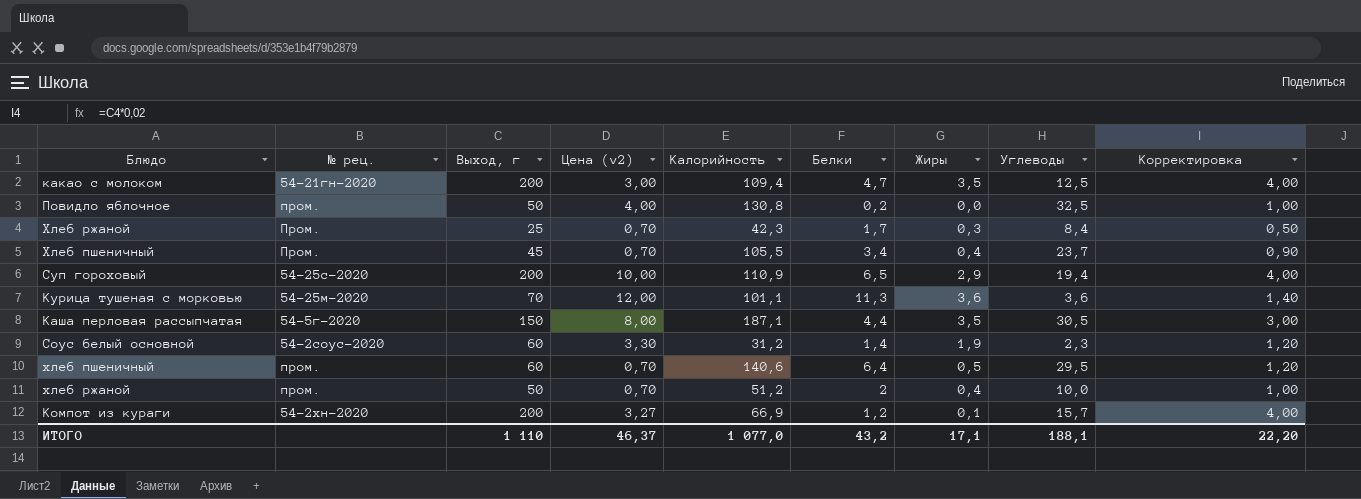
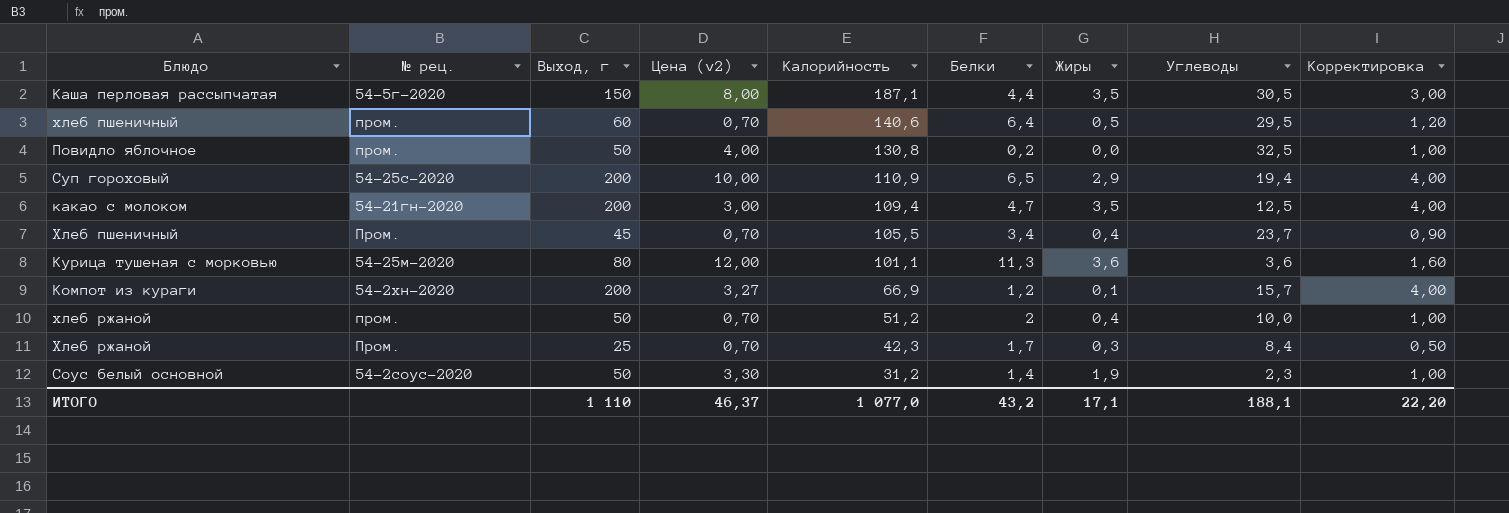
row order: none -> Калорийность descending
Курица тушеная с морковью | Выход, г: 70 -> 80
Курица тушеная с морковью | Корректировка: 1,40 -> 1,60
Соус белый основной | Выход, г: 60 -> 50
Соус белый основной | Корректировка: 1,20 -> 1,00

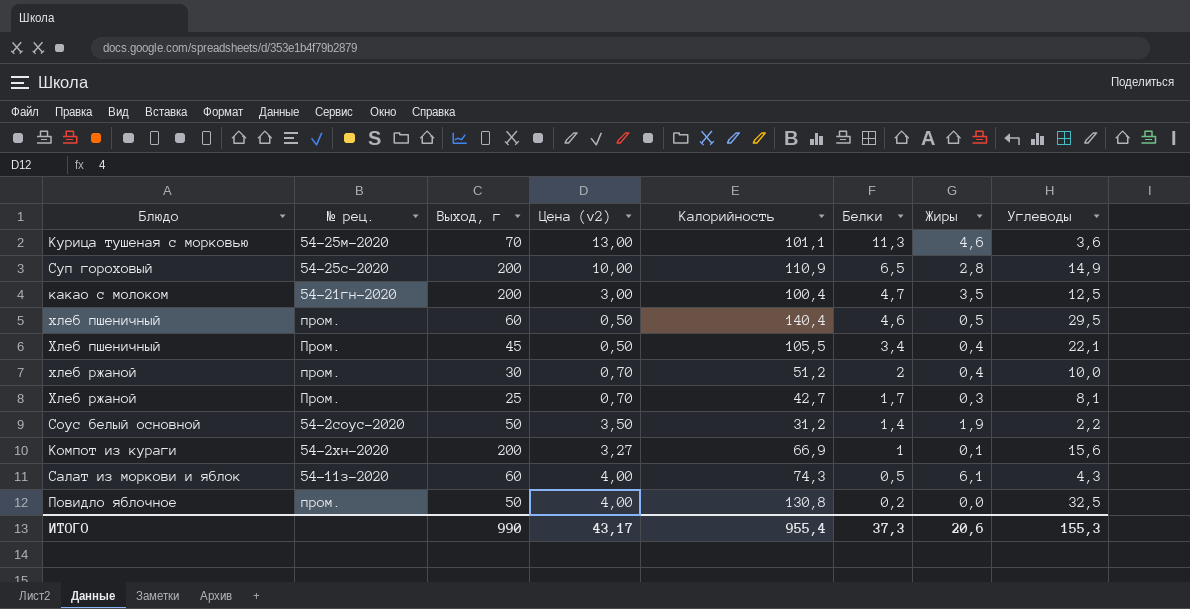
row order: Калорийность descending -> Белки descending
column Корректировка | formula: [Выход, г] * 0,02 -> none
row Каша перловая рассыпчатая: 54-5г-2020 | 150 | 8,00 | 187,1 | 4,4 | 3,5 | 30,5 | 3,00 -> none
Курица тушеная с морковью | Выход, г: 80 -> 70
Курица тушеная с морковью | Цена (v2): 12,00 -> 13,00
Курица тушеная с морковью | Жиры: 3,6 -> 4,6
Суп гороховый | Жиры: 2,9 -> 2,8
Суп гороховый | Углеводы: 19,4 -> 14,9
какао с молоком | Калорийность: 109,4 -> 100,4
хлеб пшеничный | Цена (v2): 0,70 -> 0,50
хлеб пшеничный | Калорийность: 140,6 -> 140,4
хлеб пшеничный | Белки: 6,4 -> 4,6
Хлеб пшеничный | Цена (v2): 0,70 -> 0,50
Хлеб пшеничный | Углеводы: 23,7 -> 22,1
хлеб ржаной | Выход, г: 50 -> 30
Хлеб ржаной | Калорийность: 42,3 -> 42,7
Хлеб ржаной | Углеводы: 8,4 -> 8,1
Соус белый основной | Цена (v2): 3,30 -> 3,50
Соус белый основной | Углеводы: 2,3 -> 2,2
Компот из кураги | Белки: 1,2 -> 1
Компот из кураги | Углеводы: 15,7 -> 15,6
row Салат из моркови и яблок: none -> 54-11з-2020 | 60 | 4,00 | 74,3 | 0,5 | 6,1 | 4,3
ИТОГО | Выход, г: 1 110 -> 990
ИТОГО | Цена (v2): 46,37 -> 43,17
ИТОГО | Калорийность: 1 077,0 -> 955,4
ИТОГО | Белки: 43,2 -> 37,3
ИТОГО | Жиры: 17,1 -> 20,6
ИТОГО | Углеводы: 188,1 -> 155,3

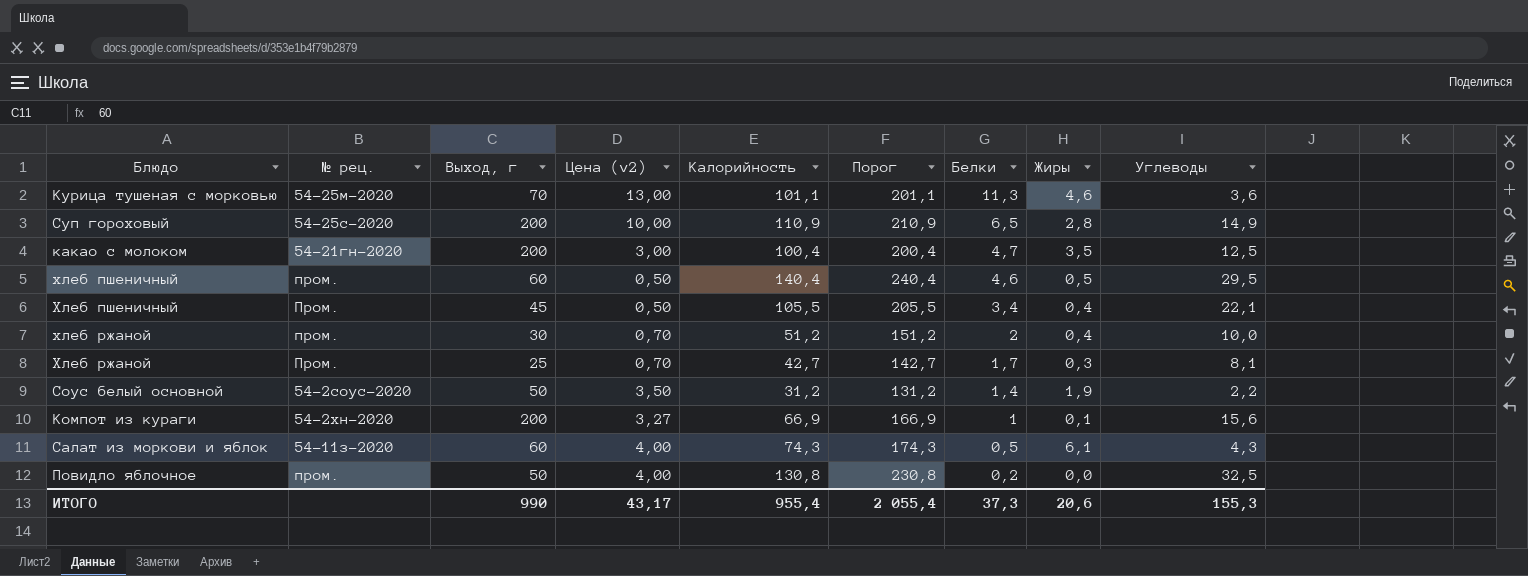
column Порог | formula: none -> [Калорийность] + 100

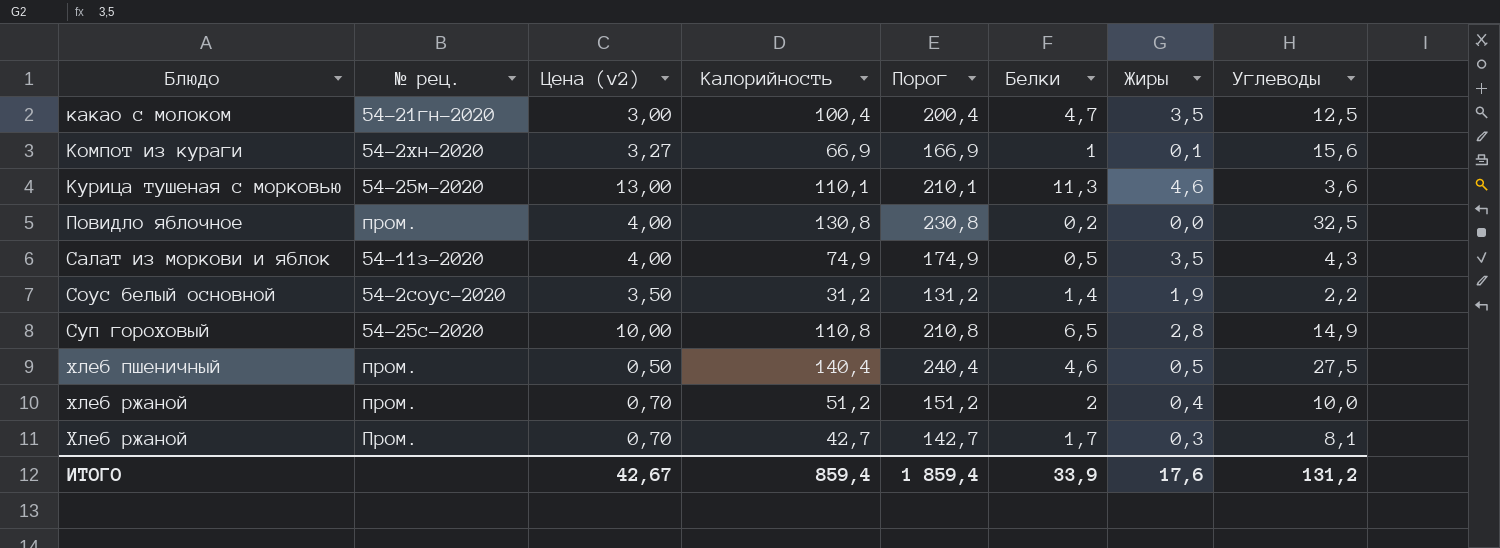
row order: Белки descending -> Блюдо ascending
column Выход, г | position: 3 -> none
row Хлеб пшеничный: Пром. | 45 | 0,50 | 105,5 | 205,5 | 3,4 | 0,4 | 22,1 -> none
Курица тушеная с морковью | Калорийность: 101,1 -> 110,1
Курица тушеная с морковью | Порог: 201,1 -> 210,1
Салат из моркови и яблок | Калорийность: 74,3 -> 74,9
Салат из моркови и яблок | Порог: 174,3 -> 174,9
Салат из моркови и яблок | Жиры: 6,1 -> 3,5
Суп гороховый | Калорийность: 110,9 -> 110,8
Суп гороховый | Порог: 210,9 -> 210,8
хлеб пшеничный | Углеводы: 29,5 -> 27,5
ИТОГО | Цена (v2): 43,17 -> 42,67
ИТОГО | Калорийность: 955,4 -> 859,4
ИТОГО | Порог: 2 055,4 -> 1 859,4
ИТОГО | Белки: 37,3 -> 33,9
ИТОГО | Жиры: 20,6 -> 17,6
ИТОГО | Углеводы: 155,3 -> 131,2

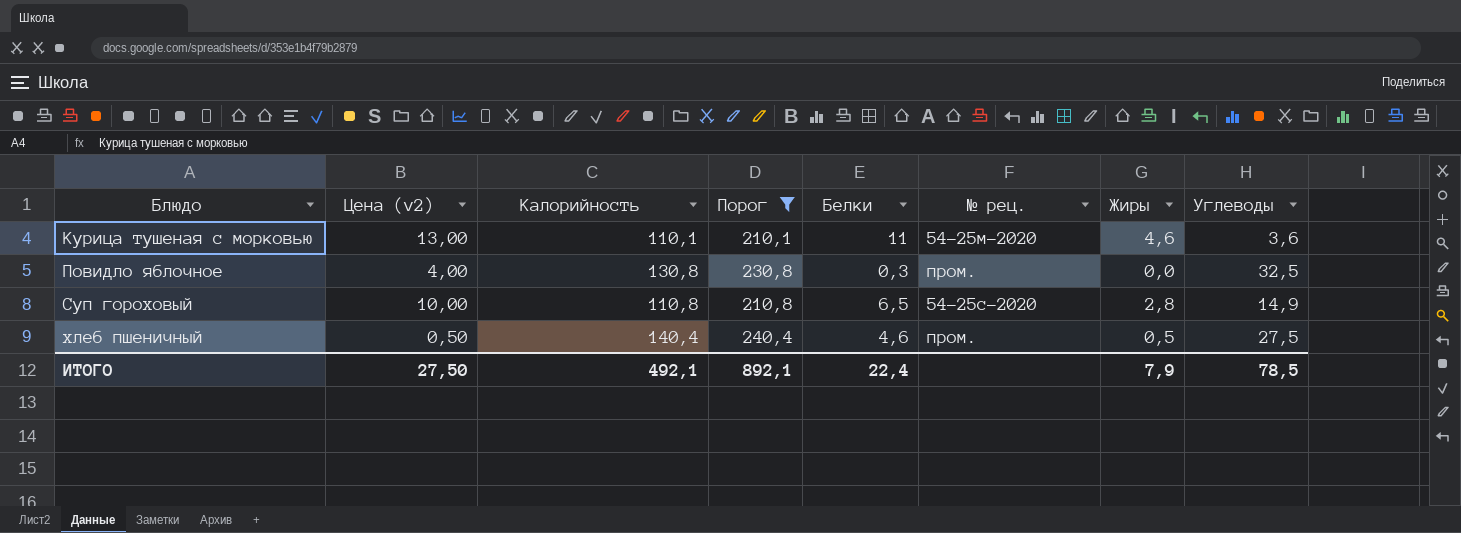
filter: none -> Порог >= 210,1
column № рец. | position: 2 -> 6
Курица тушеная с морковью | Белки: 11,3 -> 11
Повидло яблочное | Белки: 0,2 -> 0,3
ИТОГО | Цена (v2): 42,67 -> 27,50
ИТОГО | Калорийность: 859,4 -> 492,1
ИТОГО | Порог: 1 859,4 -> 892,1
ИТОГО | Белки: 33,9 -> 22,4
ИТОГО | Жиры: 17,6 -> 7,9
ИТОГО | Углеводы: 131,2 -> 78,5

